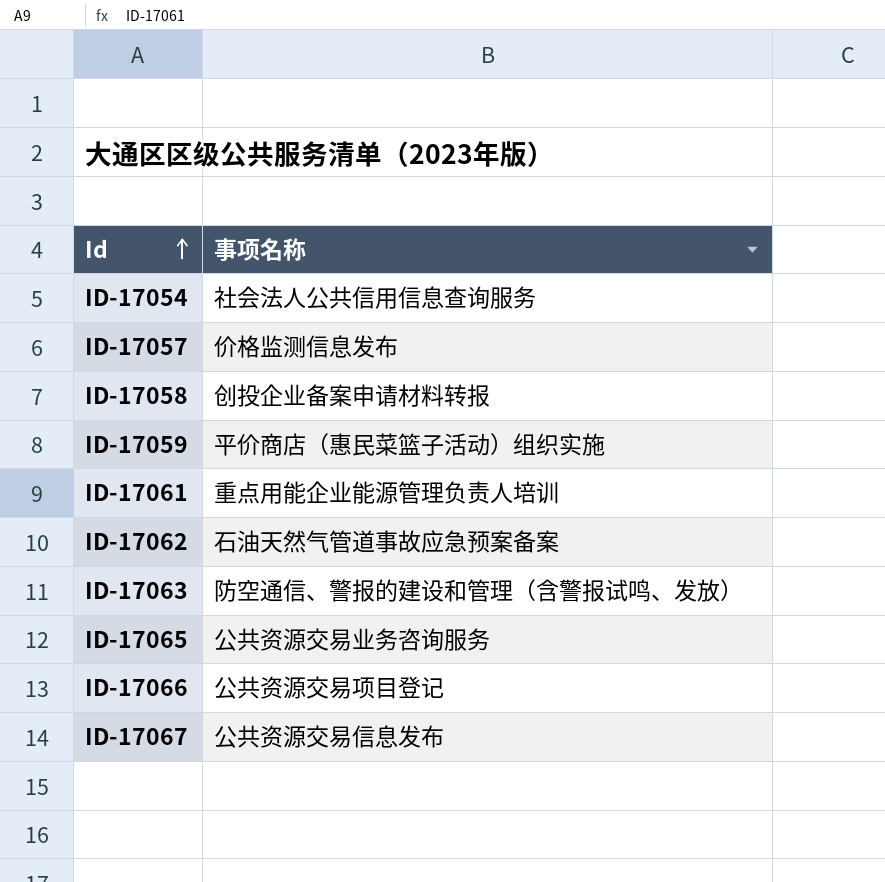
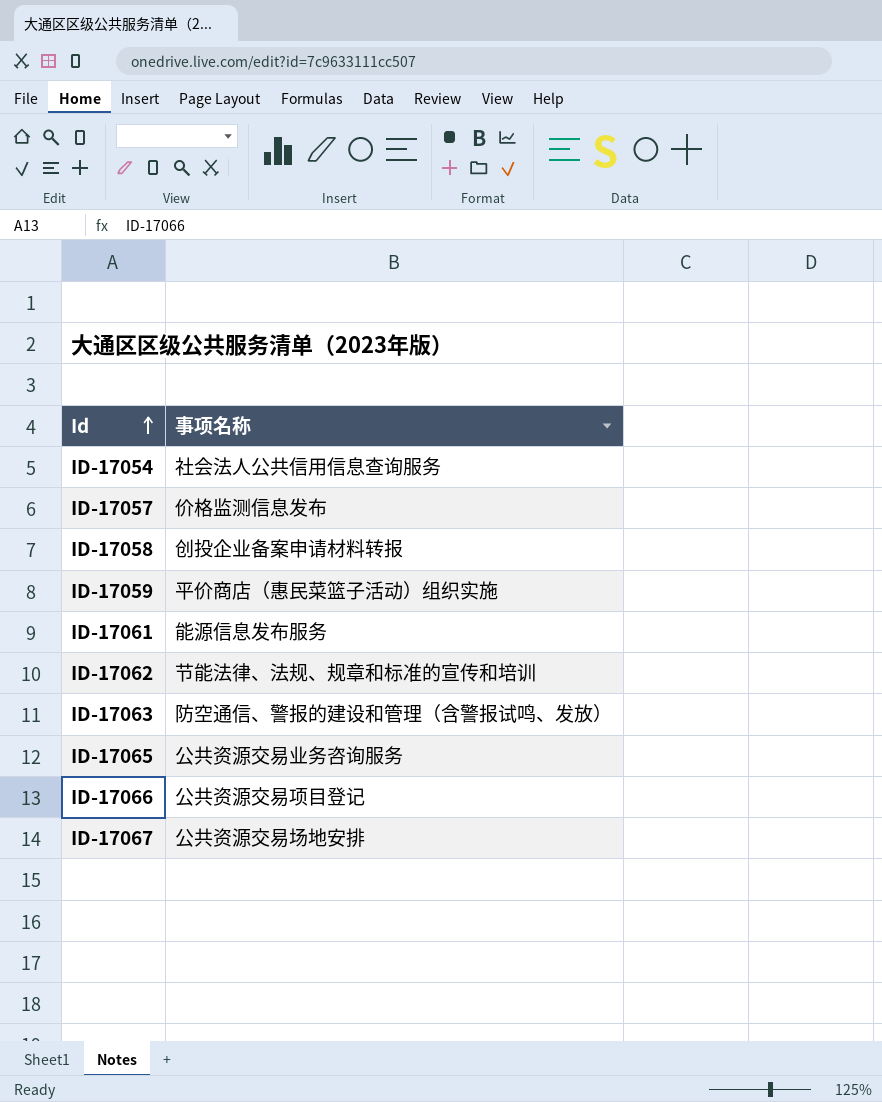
ID-17061 | 事项名称: 重点用能企业能源管理负责人培训 -> 能源信息发布服务
ID-17062 | 事项名称: 石油天然气管道事故应急预案备案 -> 节能法律、法规、规章和标准的宣传和培训
ID-17067 | 事项名称: 公共资源交易信息发布 -> 公共资源交易场地安排

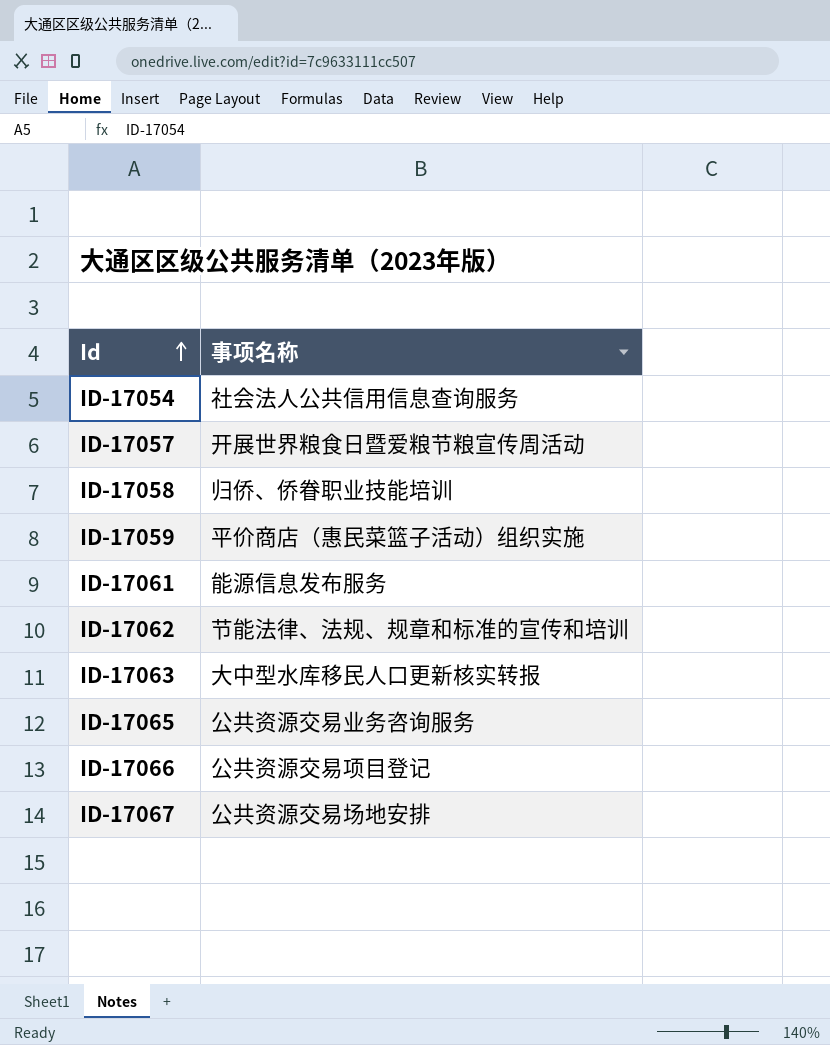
ID-17057 | 事项名称: 价格监测信息发布 -> 开展世界粮食日暨爱粮节粮宣传周活动
ID-17058 | 事项名称: 创投企业备案申请材料转报 -> 归侨、侨眷职业技能培训
ID-17063 | 事项名称: 防空通信、警报的建设和管理（含警报试鸣、发放） -> 大中型水库移民人口更新核实转报

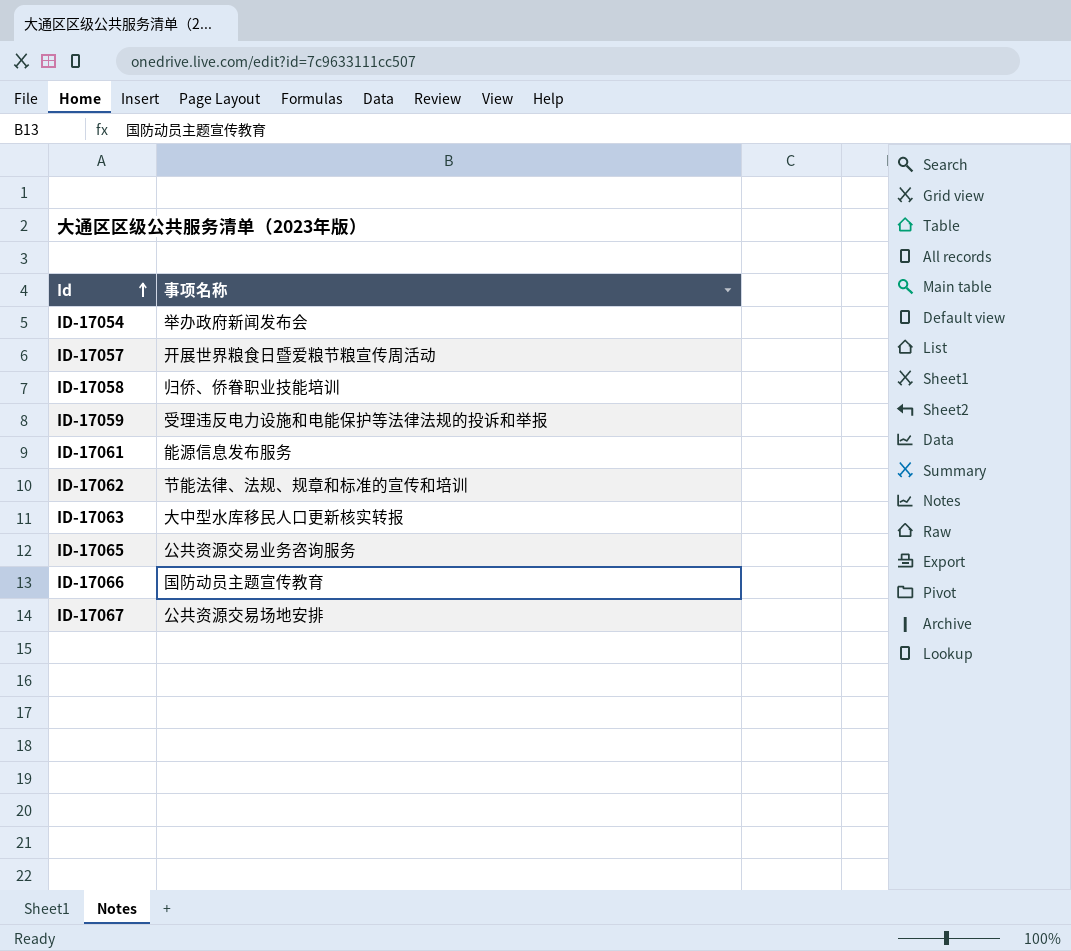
ID-17054 | 事项名称: 社会法人公共信用信息查询服务 -> 举办政府新闻发布会
ID-17059 | 事项名称: 平价商店（惠民菜篮子活动）组织实施 -> 受理违反电力设施和电能保护等法律法规的投诉和举报
ID-17066 | 事项名称: 公共资源交易项目登记 -> 国防动员主题宣传教育

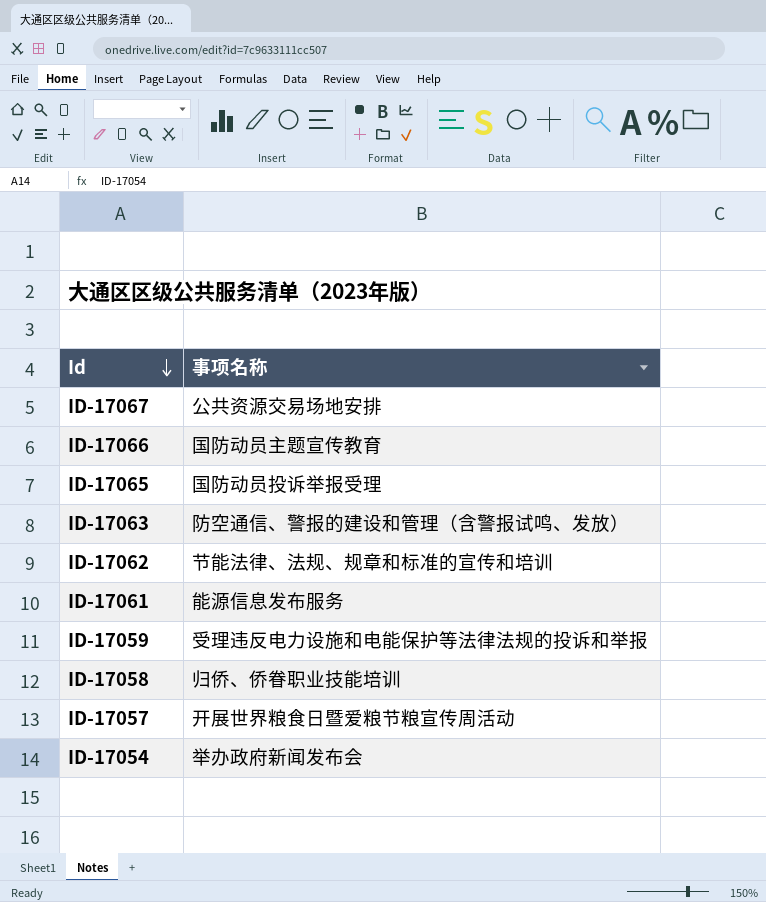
row order: Id ascending -> Id descending
ID-17065 | 事项名称: 公共资源交易业务咨询服务 -> 国防动员投诉举报受理
ID-17063 | 事项名称: 大中型水库移民人口更新核实转报 -> 防空通信、警报的建设和管理（含警报试鸣、发放）

